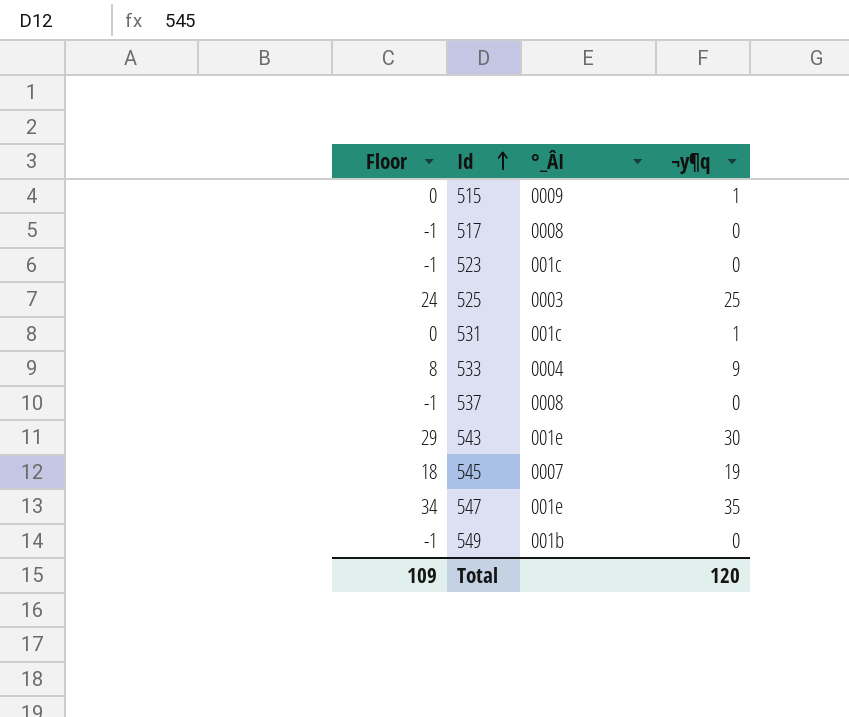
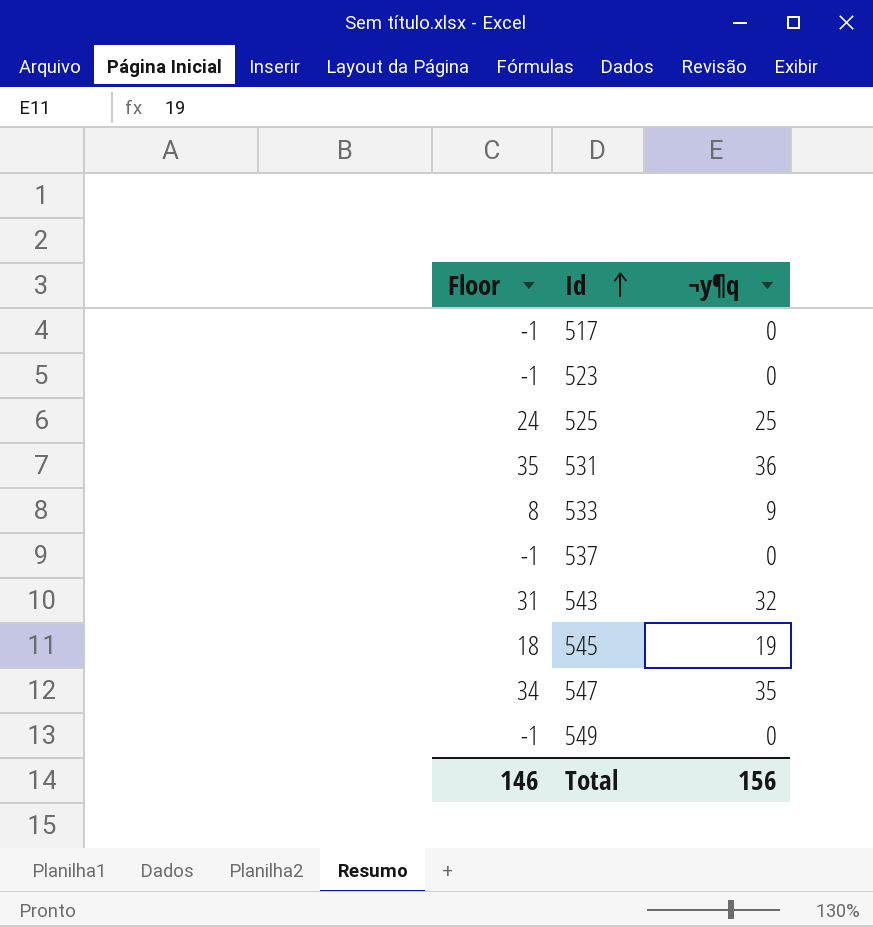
column °_ÂI | position: 3 -> none
row 515: 0 | 0009 | 1 -> none
531 | Floor: 0 -> 35
531 | ¬y¶q: 1 -> 36
543 | Floor: 29 -> 31
543 | ¬y¶q: 30 -> 32
Total | Floor: 109 -> 146
Total | ¬y¶q: 120 -> 156

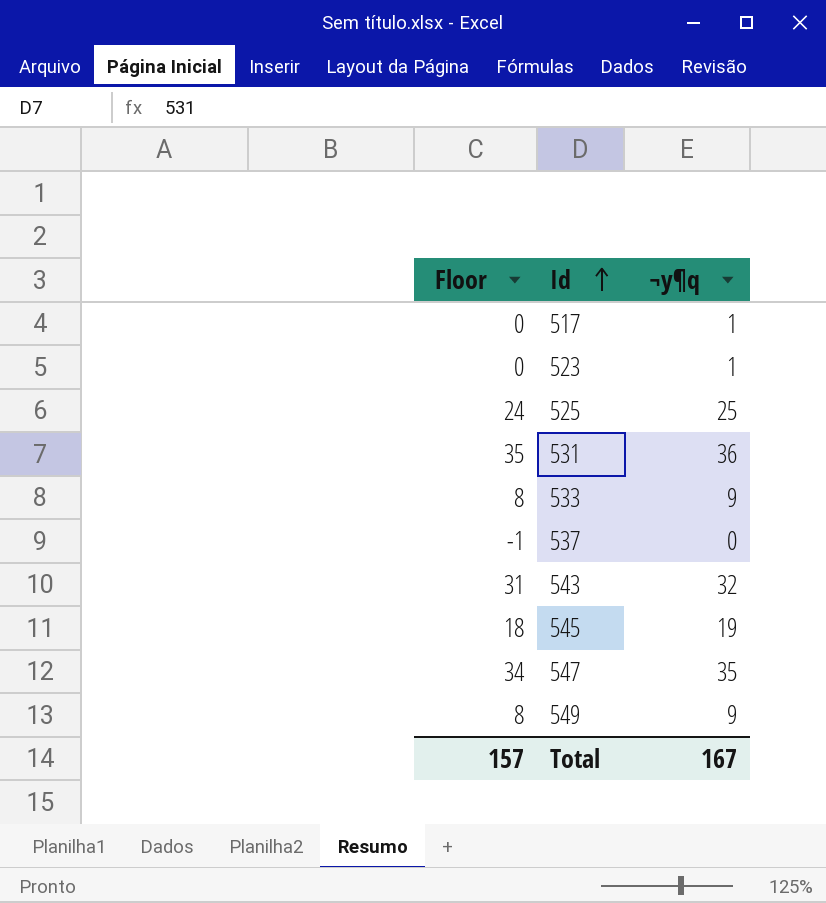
517 | Floor: -1 -> 0
517 | ¬y¶q: 0 -> 1
523 | Floor: -1 -> 0
523 | ¬y¶q: 0 -> 1
549 | Floor: -1 -> 8
549 | ¬y¶q: 0 -> 9
Total | Floor: 146 -> 157
Total | ¬y¶q: 156 -> 167

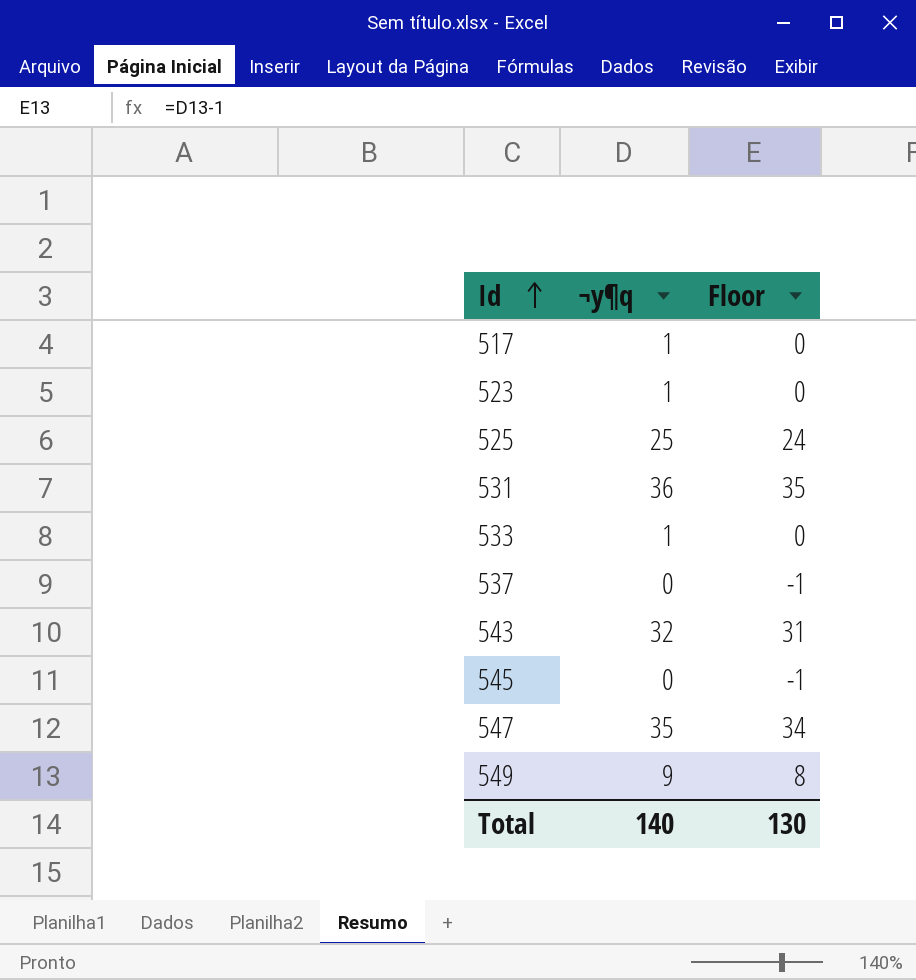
column Floor | position: 1 -> 3
533 | ¬y¶q: 9 -> 1
533 | Floor: 8 -> 0
545 | ¬y¶q: 19 -> 0
545 | Floor: 18 -> -1
Total | ¬y¶q: 167 -> 140
Total | Floor: 157 -> 130

